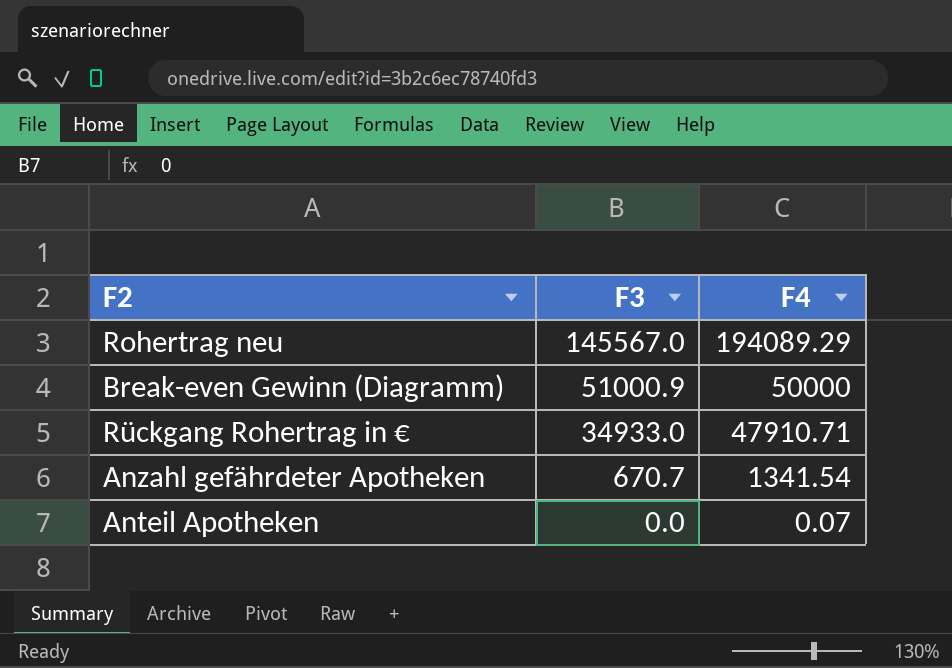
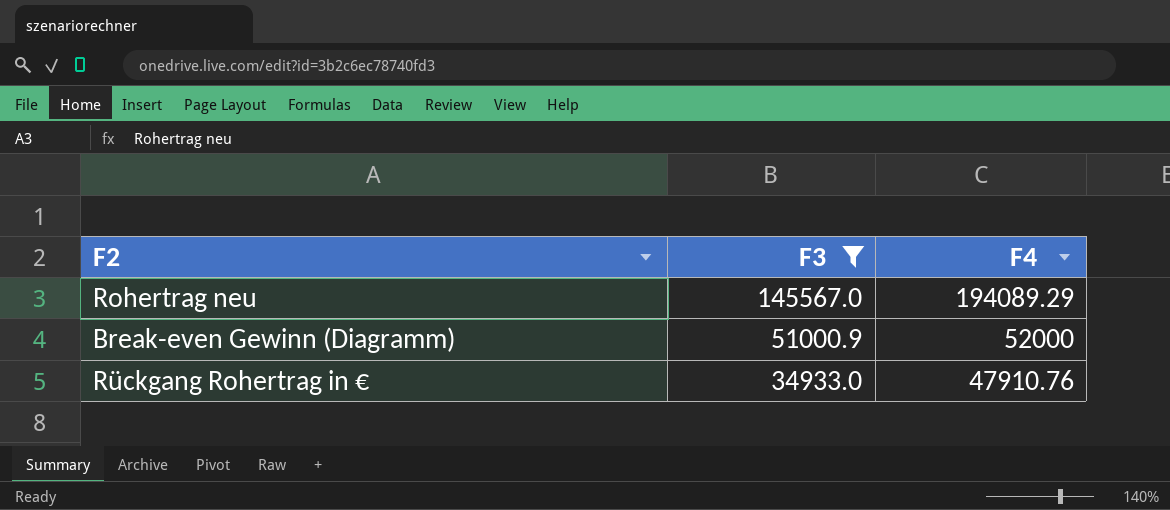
filter: none -> F3 >= 34933.0
Break-even Gewinn (Diagramm) | F4: 50000 -> 52000
Rückgang Rohertrag in € | F4: 47910.71 -> 47910.76

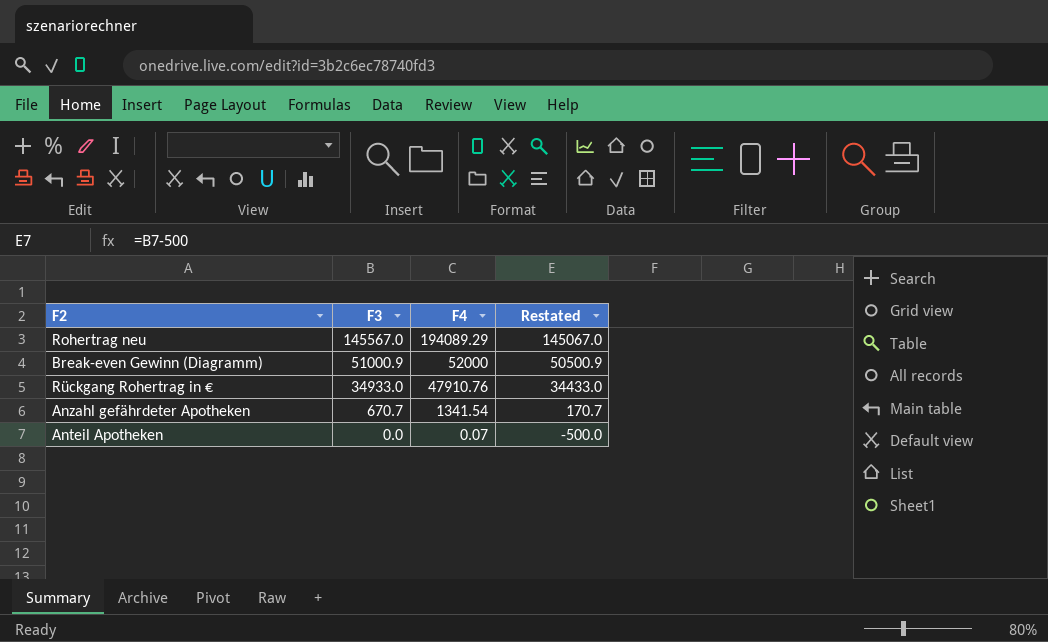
filter: F3 >= 34933.0 -> none
column Restated | formula: none -> [F3] - 500

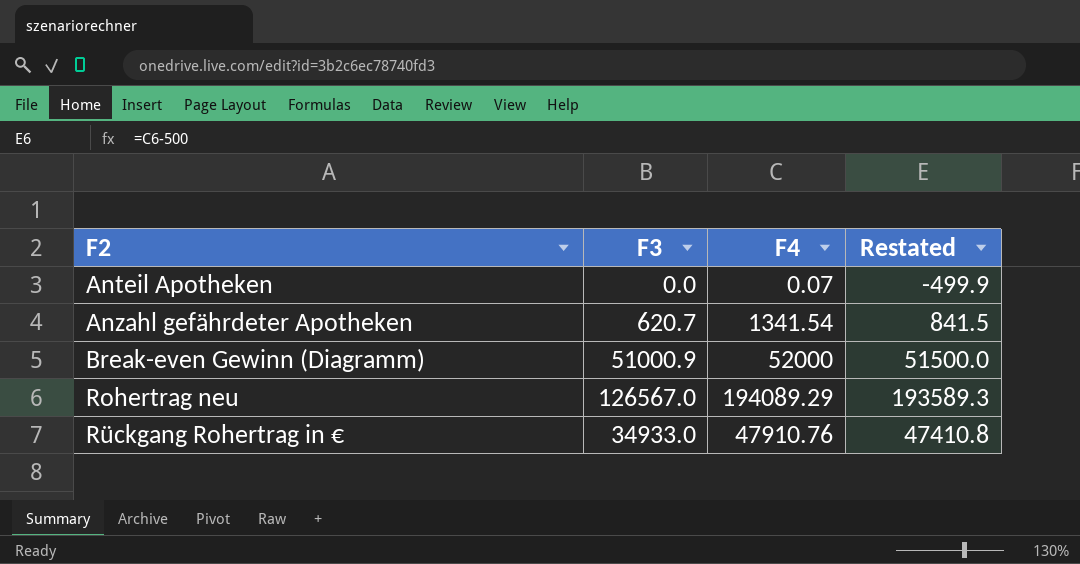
row order: F3 descending -> F2 ascending
column Restated | formula: [F3] - 500 -> [F4] - 500
Anzahl gefährdeter Apotheken | F3: 670.7 -> 620.7
Rohertrag neu | F3: 145567.0 -> 126567.0

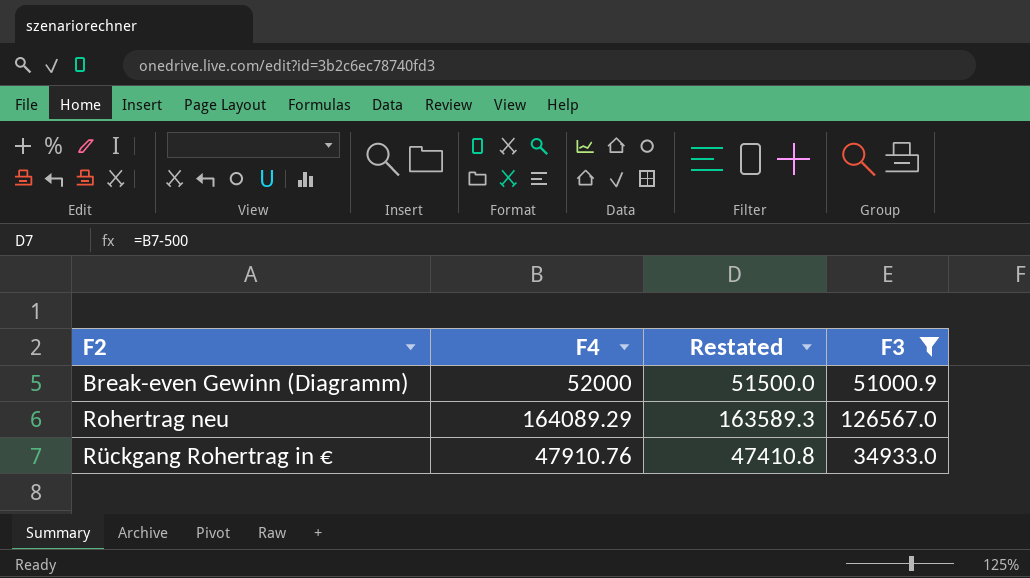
filter: none -> F3 >= 34933.0
column F3 | position: 2 -> 4
Rohertrag neu | F4: 194089.29 -> 164089.29
Rohertrag neu | Restated: 193589.3 -> 163589.3

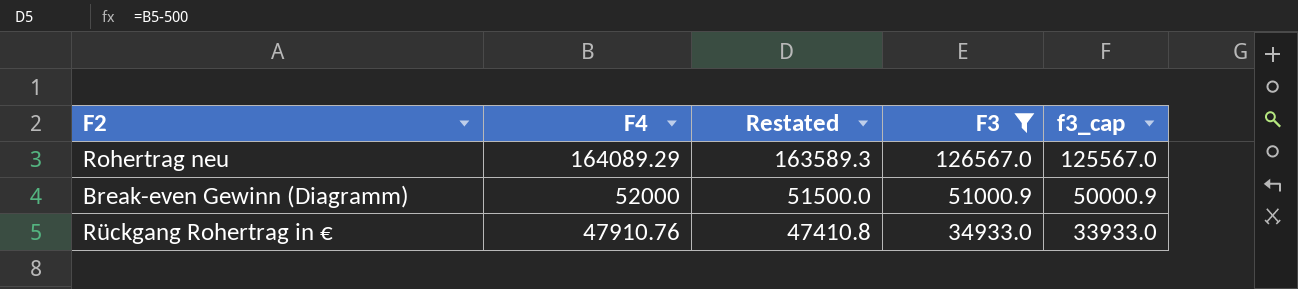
row order: F2 ascending -> F4 descending
column f3_cap | formula: none -> [F3] - 1000

